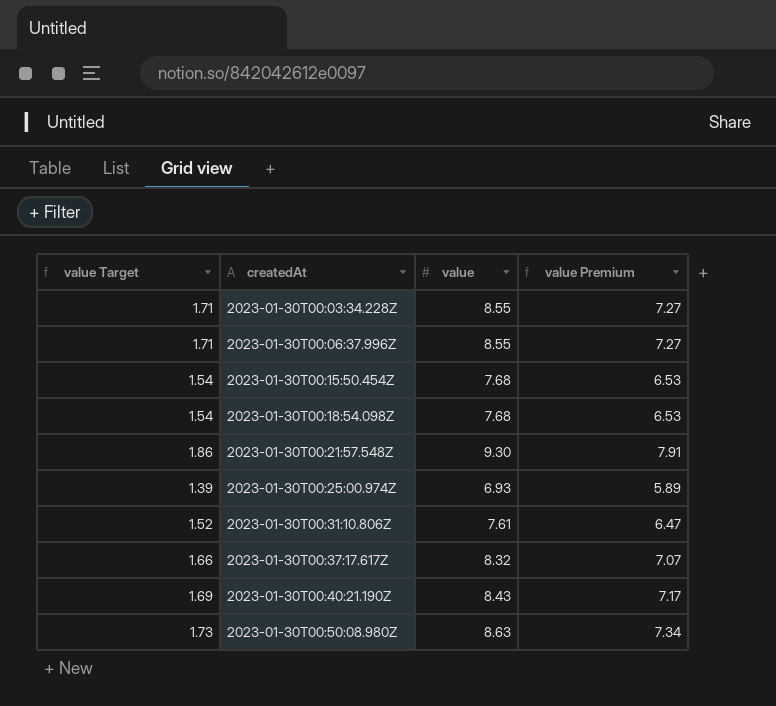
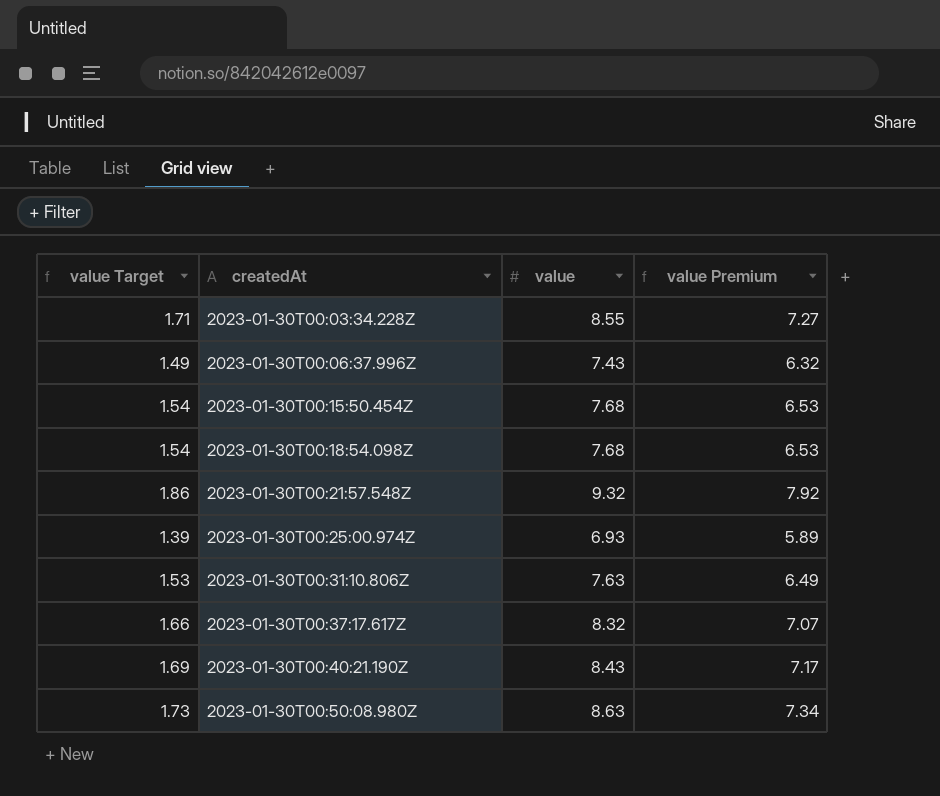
2023-01-30T00:06:37.996Z | value Target: 1.71 -> 1.49
2023-01-30T00:06:37.996Z | value: 8.55 -> 7.43
2023-01-30T00:06:37.996Z | value Premium: 7.27 -> 6.32
2023-01-30T00:21:57.548Z | value: 9.30 -> 9.32
2023-01-30T00:21:57.548Z | value Premium: 7.91 -> 7.92
2023-01-30T00:31:10.806Z | value Target: 1.52 -> 1.53
2023-01-30T00:31:10.806Z | value: 7.61 -> 7.63
2023-01-30T00:31:10.806Z | value Premium: 6.47 -> 6.49

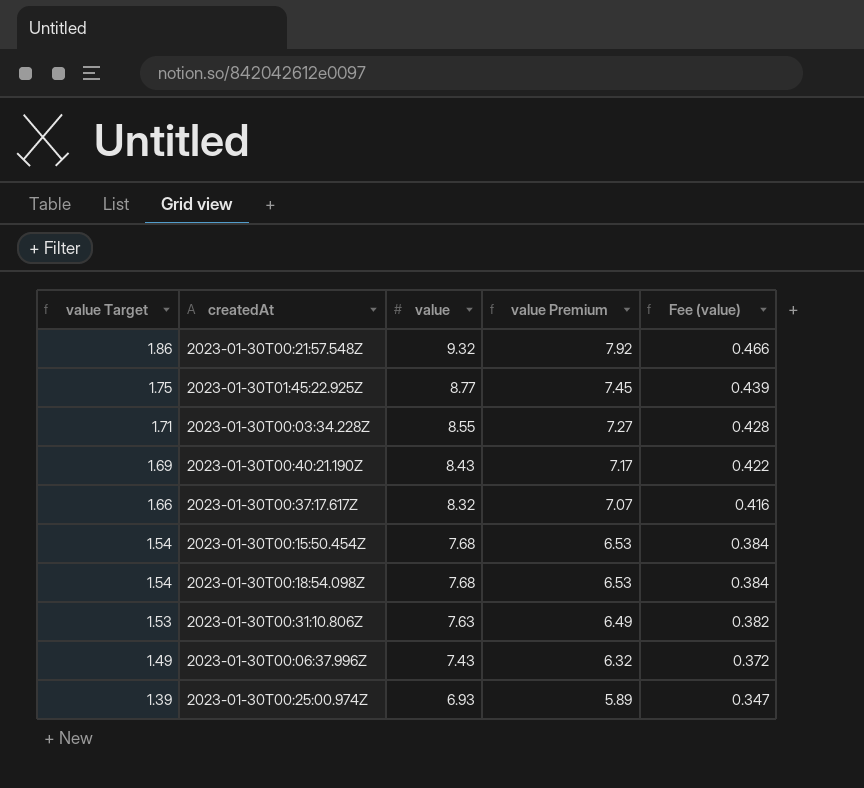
row order: createdAt ascending -> value Target descending
column Fee (value) | formula: none -> [value] * 0.05
row 2023-01-30T00:50:08.980Z: 1.73 | 8.63 | 7.34 -> none
row 2023-01-30T01:45:22.925Z: none -> 1.75 | 8.77 | 7.45 | 0.439

